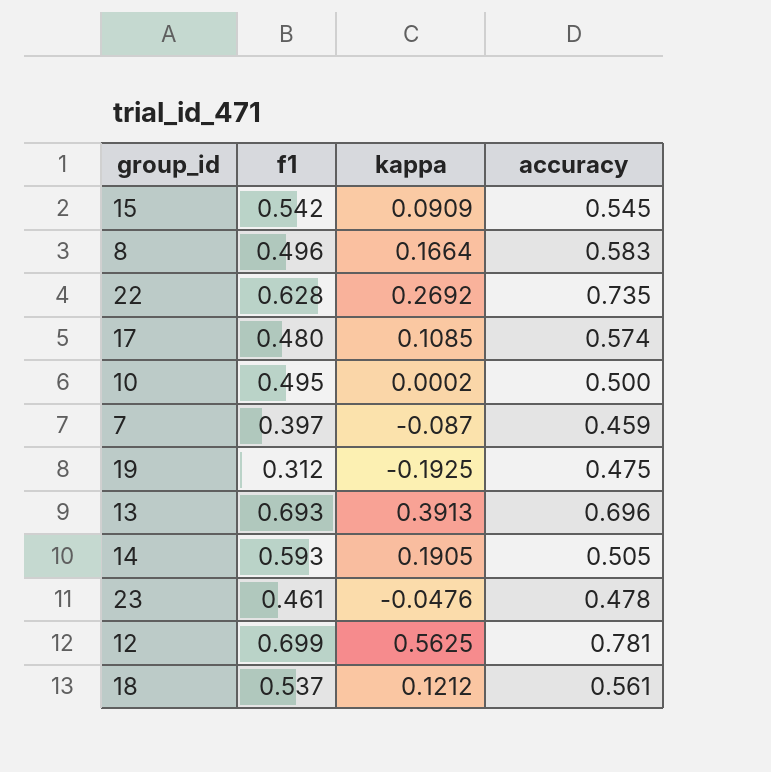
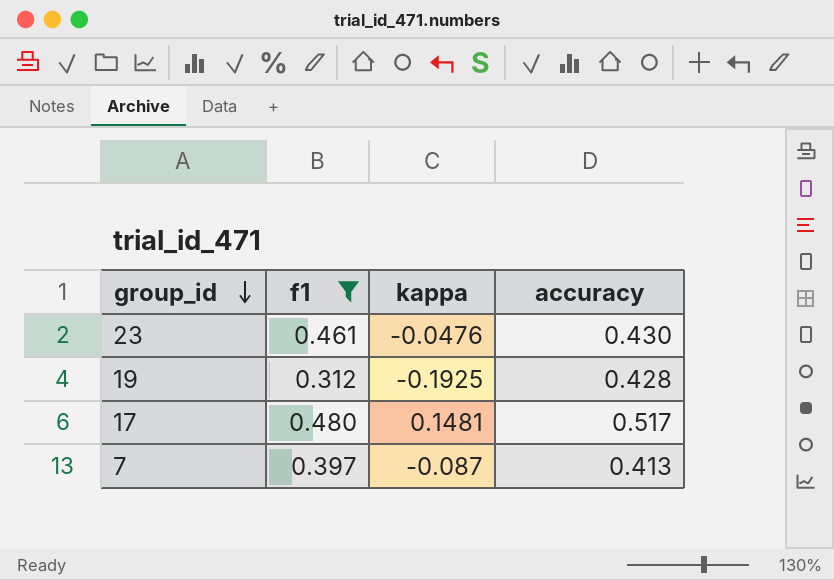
filter: none -> f1 <= 0.480
row order: none -> group_id descending
23 | accuracy: 0.478 -> 0.430
19 | accuracy: 0.475 -> 0.428
17 | kappa: 0.1085 -> 0.1481
17 | accuracy: 0.574 -> 0.517
7 | accuracy: 0.459 -> 0.413

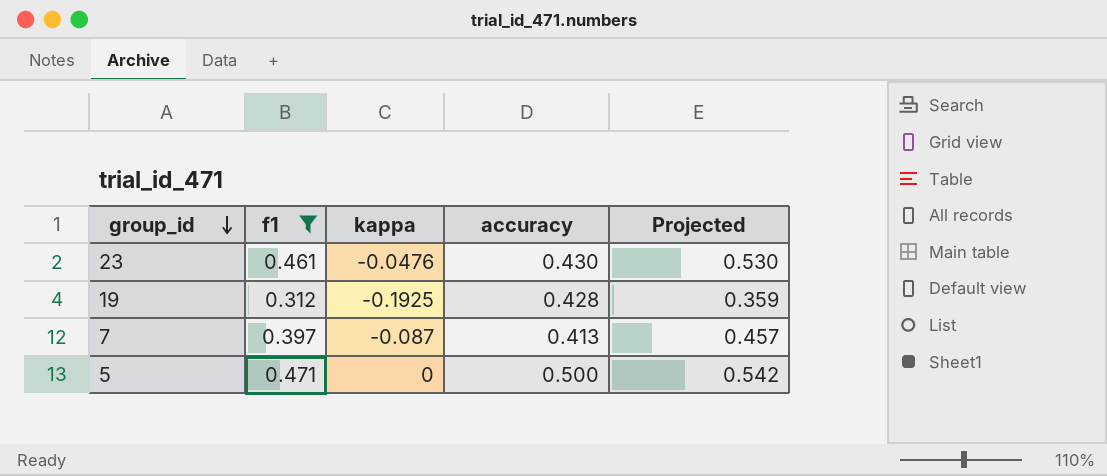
column Projected | formula: none -> [f1] * 1.15
row 17: 0.480 | 0.1481 | 0.517 -> none
row 5: none -> 0.471 | 0 | 0.500 | 0.542

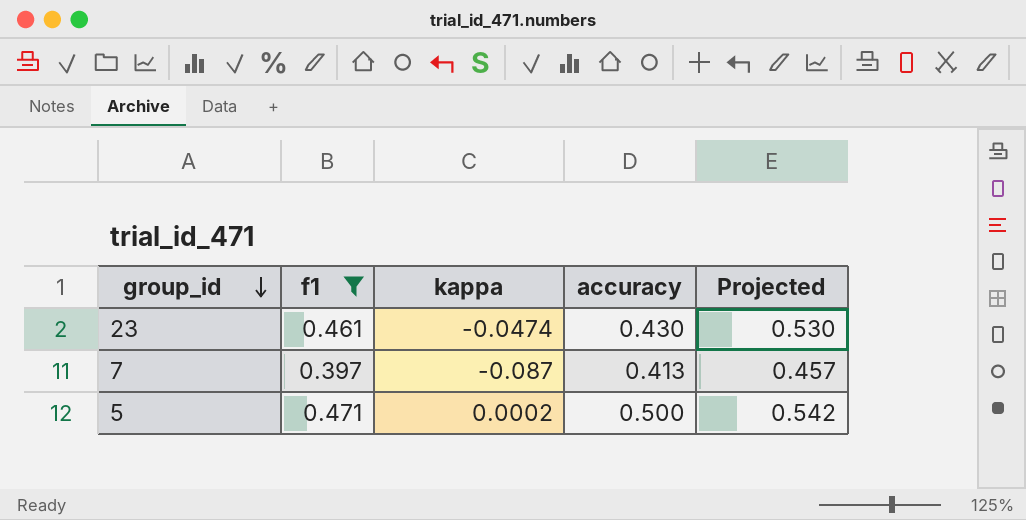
row 19: 0.312 | -0.1925 | 0.428 | 0.359 -> none
23 | kappa: -0.0476 -> -0.0474
5 | kappa: 0 -> 0.0002

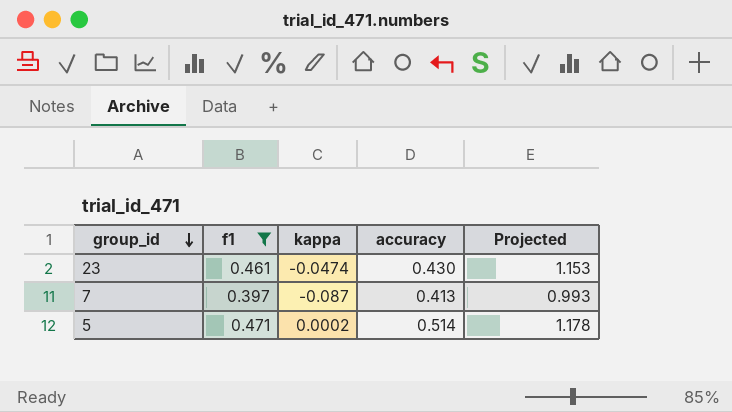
column Projected | formula: [f1] * 1.15 -> [f1] * 2.5
5 | accuracy: 0.500 -> 0.514

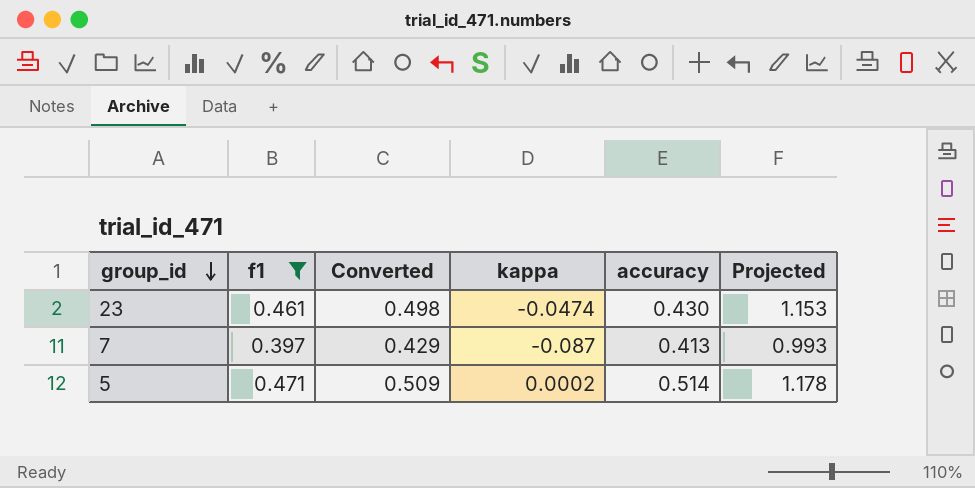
column Converted | formula: none -> [f1] * 1.08

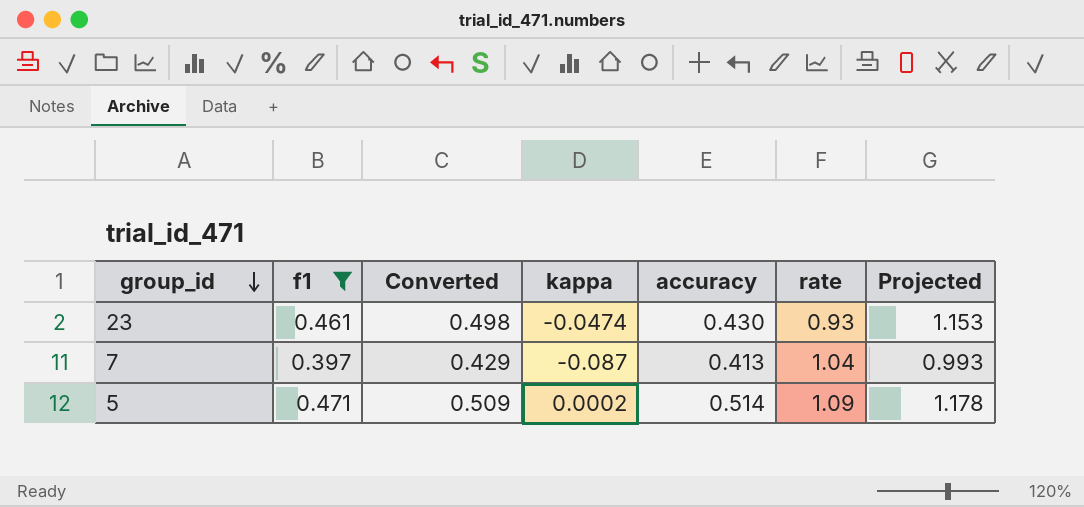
column rate | formula: none -> [accuracy] / [f1]

